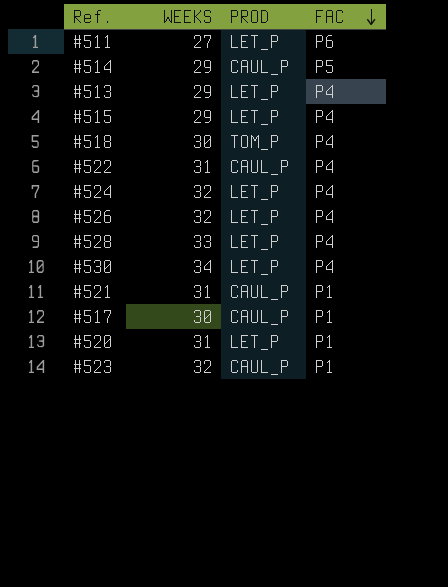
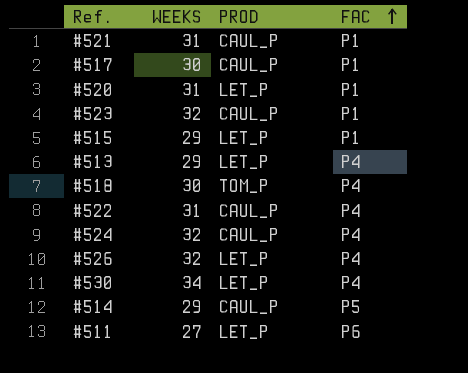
row order: FAC descending -> FAC ascending
row #528: 33 | LET_P | P4 -> none
#515 | FAC: P4 -> P1
#524 | PROD: LET_P -> CAUL_P

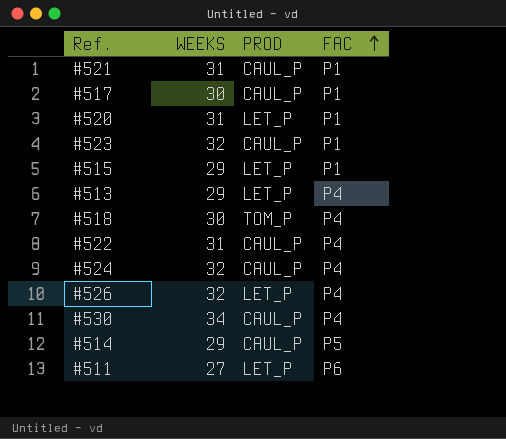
#530 | PROD: LET_P -> CAUL_P

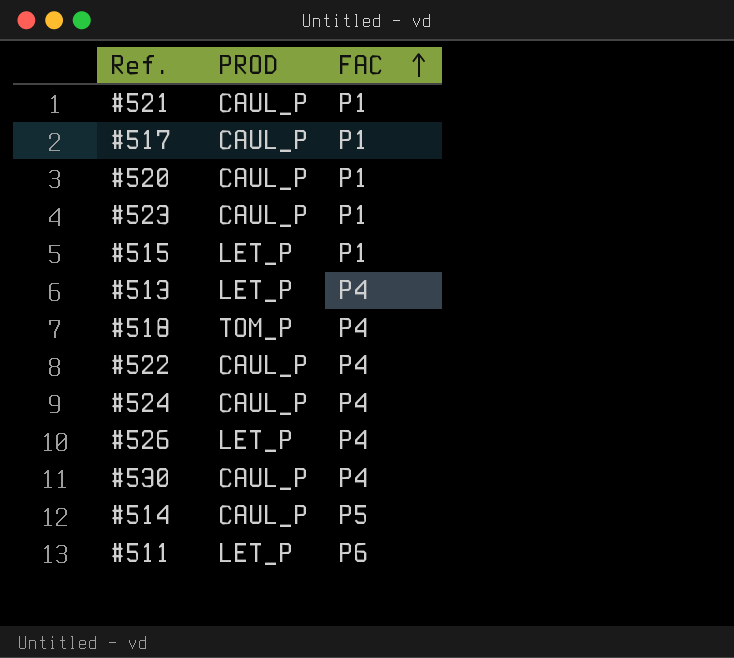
column WEEKS | position: 2 -> none
#520 | PROD: LET_P -> CAUL_P

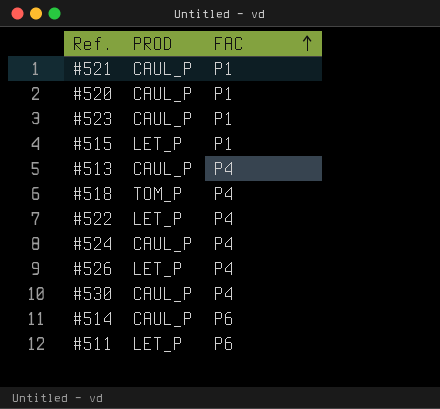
row #517: CAUL_P | P1 -> none
#513 | PROD: LET_P -> CAUL_P
#522 | PROD: CAUL_P -> LET_P
#514 | FAC: P5 -> P6

